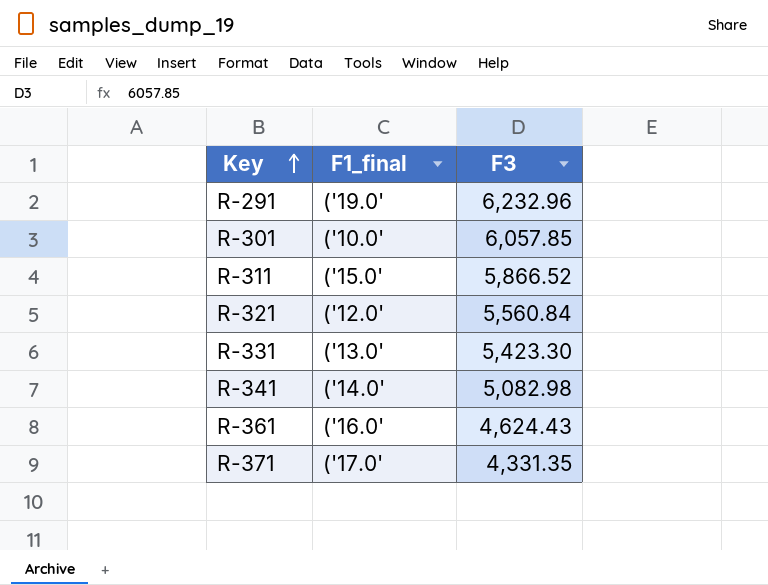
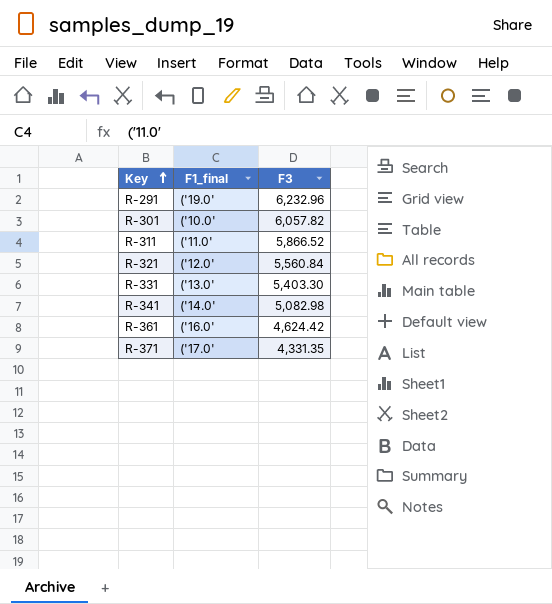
R-301 | F3: 6,057.85 -> 6,057.82
R-311 | F1_final: ('15.0' -> ('11.0'
R-331 | F3: 5,423.30 -> 5,403.30
R-361 | F3: 4,624.43 -> 4,624.42

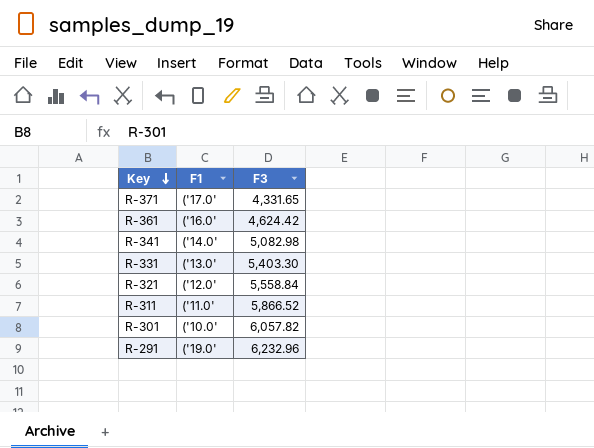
row order: Key ascending -> Key descending
column name: F1_final -> F1
R-371 | F3: 4,331.35 -> 4,331.65
R-321 | F3: 5,560.84 -> 5,558.84

